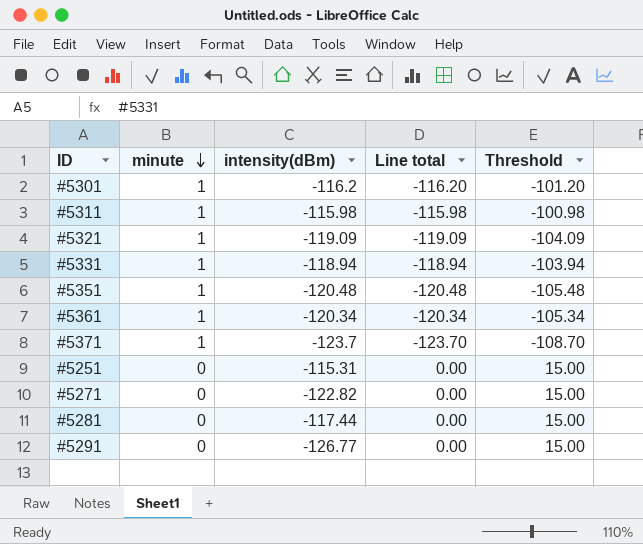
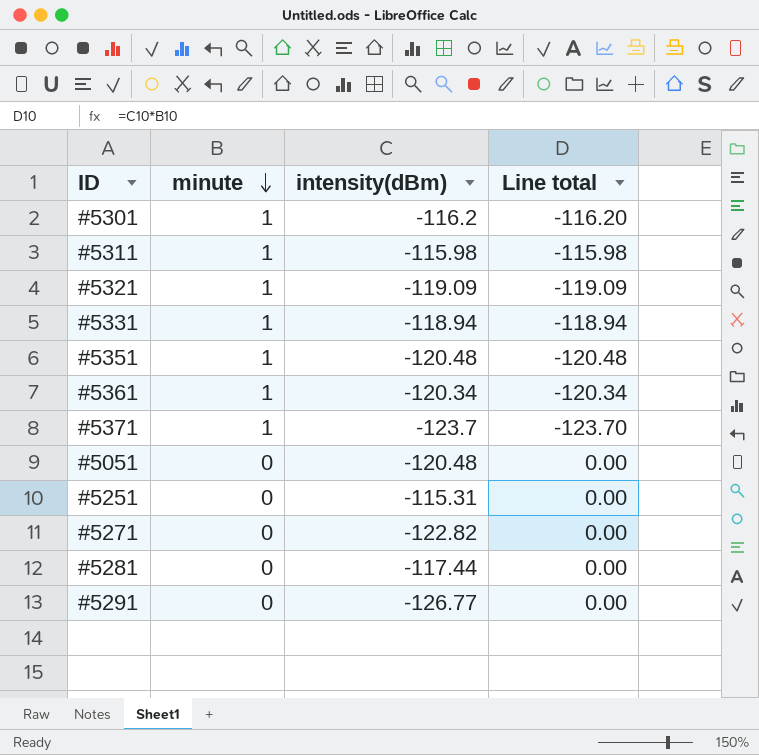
column Threshold | formula: [Line total] + 15 -> none
row #5051: none -> 0 | -120.48 | 0.00

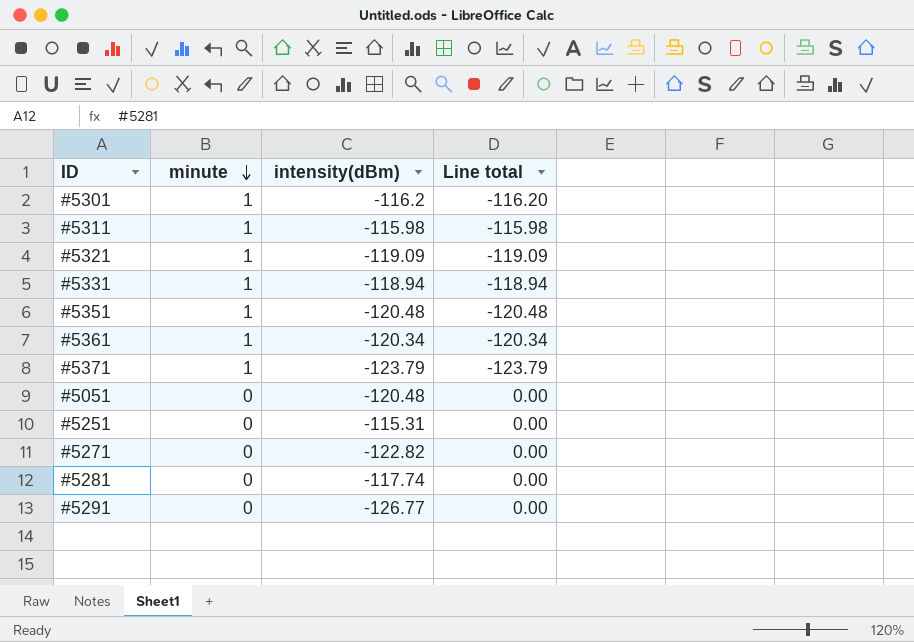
#5371 | intensity(dBm): -123.7 -> -123.79
#5371 | Line total: -123.70 -> -123.79
#5281 | intensity(dBm): -117.44 -> -117.74

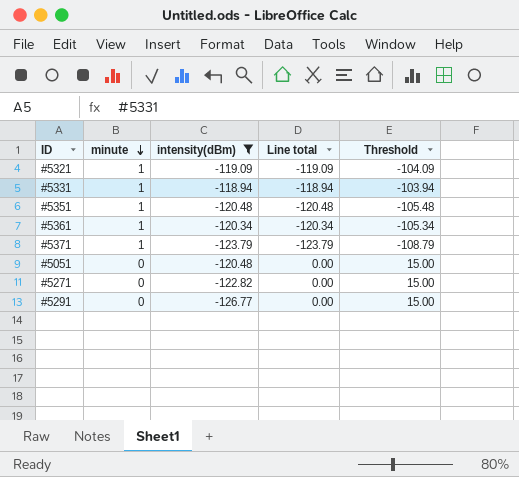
filter: none -> intensity(dBm) <= -118.94
column Threshold | formula: none -> [Line total] + 15

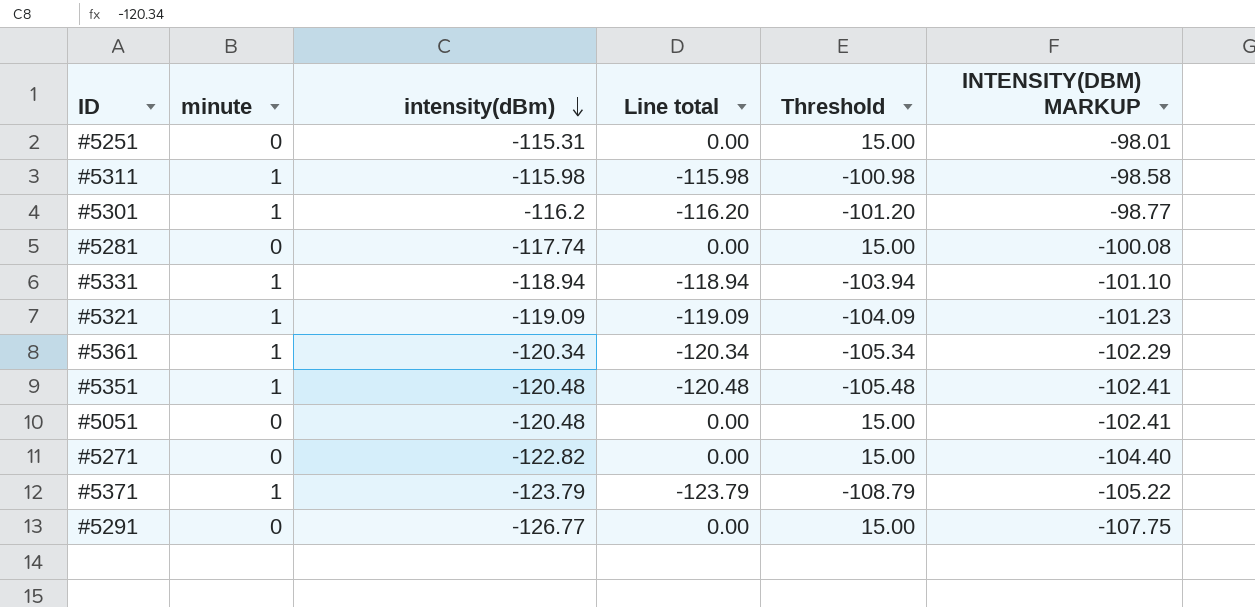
filter: intensity(dBm) <= -118.94 -> none
row order: minute descending -> intensity(dBm) descending
column INTENSITY(DBM) MARKUP | formula: none -> [intensity(dBm)] * 0.85

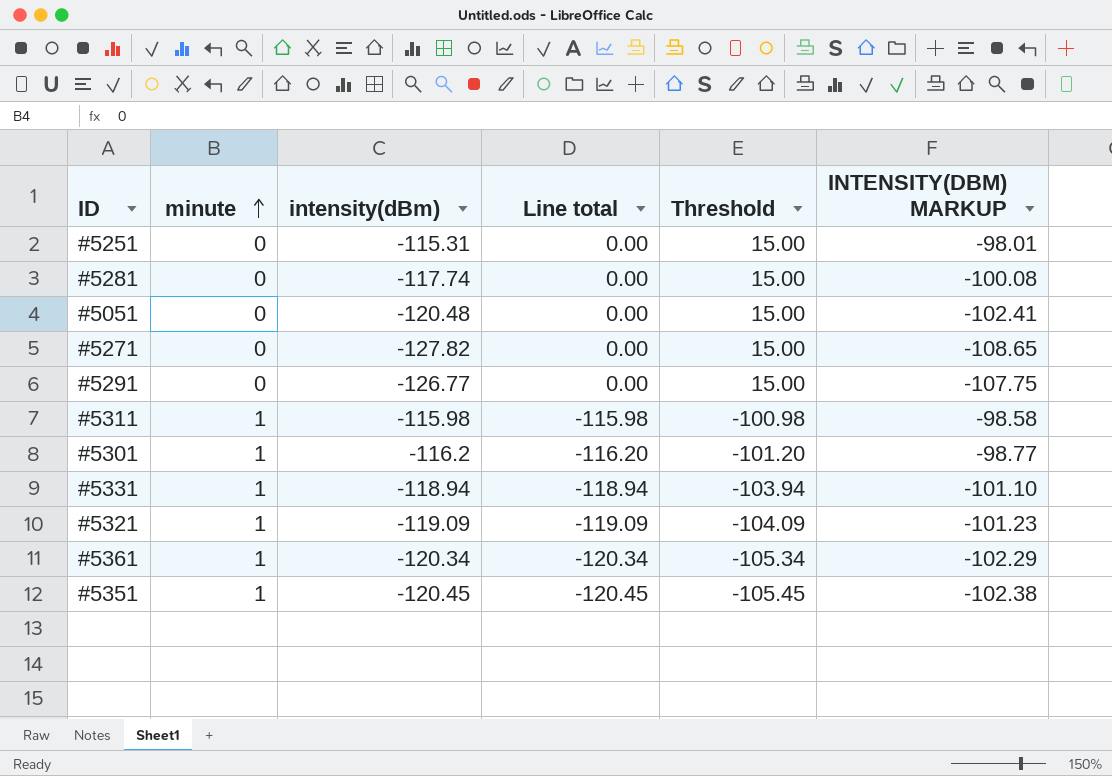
row order: intensity(dBm) descending -> minute ascending
row #5371: 1 | -123.79 | -123.79 | -108.79 | -105.22 -> none
#5271 | intensity(dBm): -122.82 -> -127.82
#5271 | INTENSITY(DBM) MARKUP: -104.40 -> -108.65
#5351 | intensity(dBm): -120.48 -> -120.45
#5351 | Line total: -120.48 -> -120.45
#5351 | Threshold: -105.48 -> -105.45
#5351 | INTENSITY(DBM) MARKUP: -102.41 -> -102.38

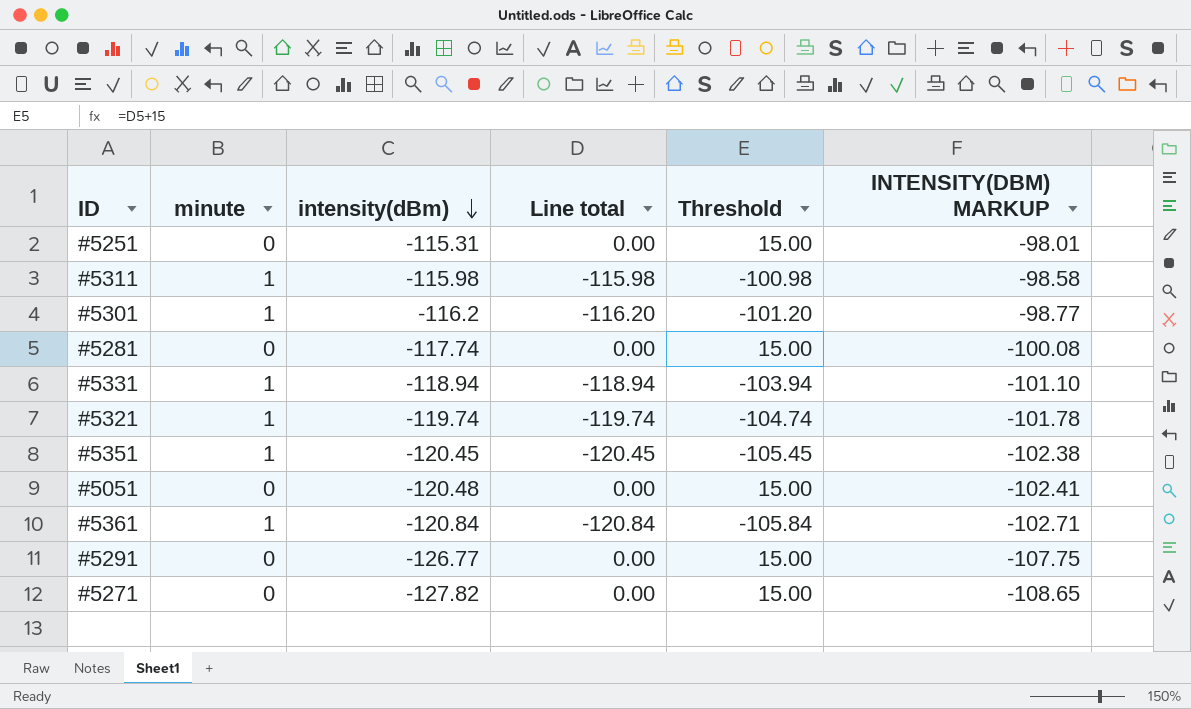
row order: minute ascending -> intensity(dBm) descending
#5321 | intensity(dBm): -119.09 -> -119.74
#5321 | Line total: -119.09 -> -119.74
#5321 | Threshold: -104.09 -> -104.74
#5321 | INTENSITY(DBM) MARKUP: -101.23 -> -101.78
#5361 | intensity(dBm): -120.34 -> -120.84
#5361 | Line total: -120.34 -> -120.84
#5361 | Threshold: -105.34 -> -105.84
#5361 | INTENSITY(DBM) MARKUP: -102.29 -> -102.71

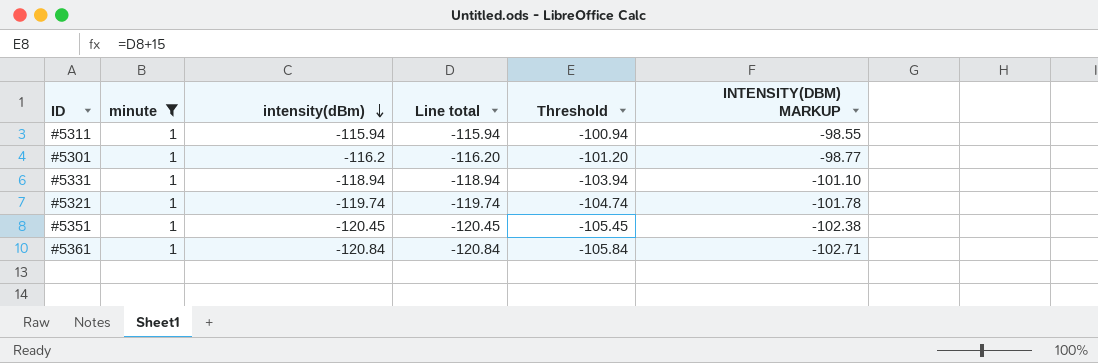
filter: none -> minute = 1
#5311 | intensity(dBm): -115.98 -> -115.94
#5311 | Line total: -115.98 -> -115.94
#5311 | Threshold: -100.98 -> -100.94
#5311 | INTENSITY(DBM) MARKUP: -98.58 -> -98.55

